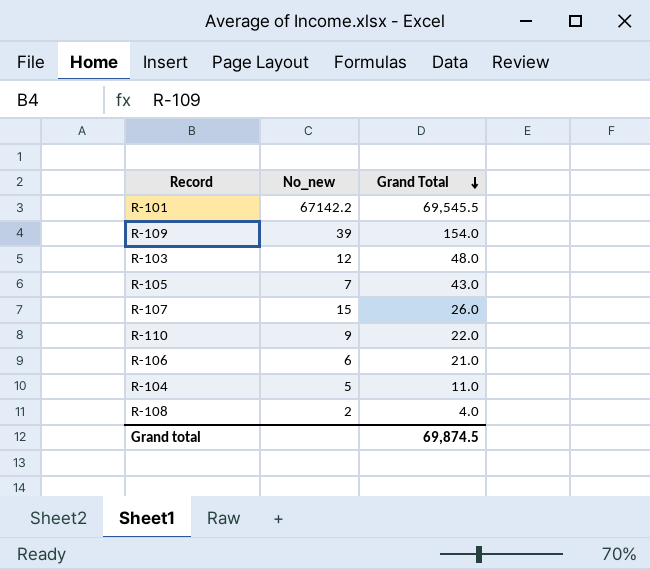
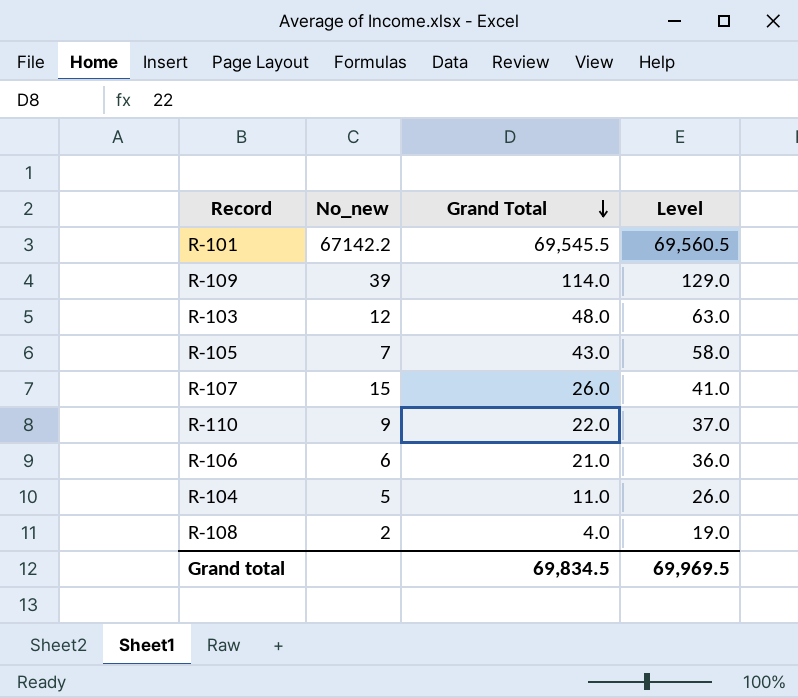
column Level | formula: none -> [Grand Total] + 15
R-109 | Grand Total: 154.0 -> 114.0
Grand total | Grand Total: 69,874.5 -> 69,834.5

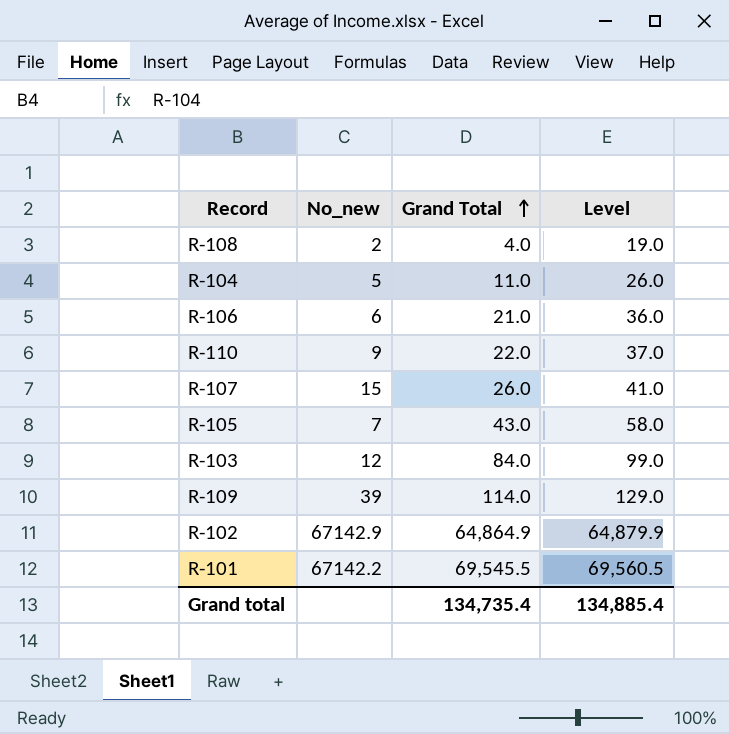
row order: Grand Total descending -> Grand Total ascending
R-103 | Grand Total: 48.0 -> 84.0
R-103 | Level: 63.0 -> 99.0
row R-102: none -> 67142.9 | 64,864.9 | 64,879.9
Grand total | Grand Total: 69,834.5 -> 134,735.4
Grand total | Level: 69,969.5 -> 134,885.4

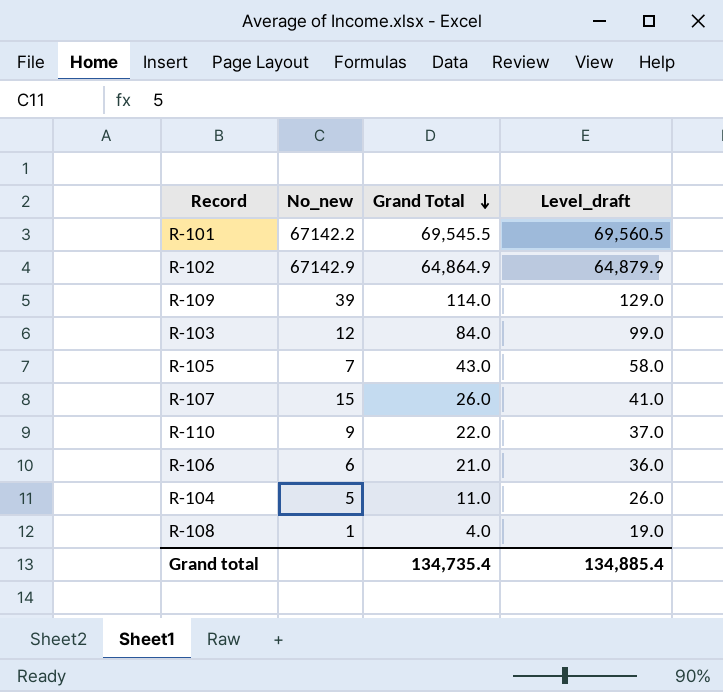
row order: Grand Total ascending -> Grand Total descending
column name: Level -> Level_draft
R-108 | No_new: 2 -> 1

